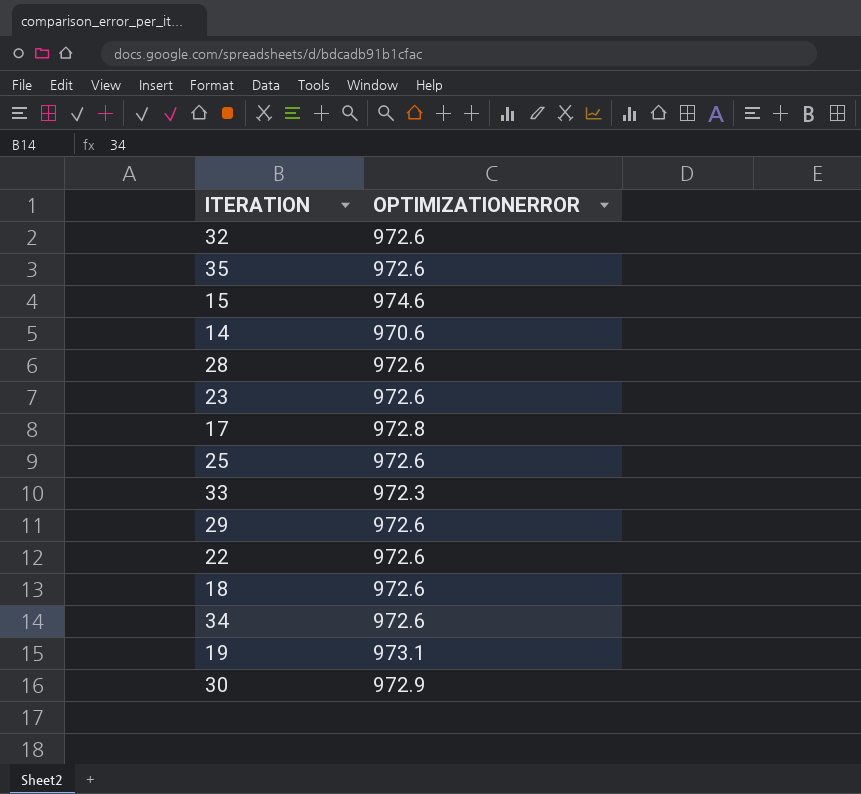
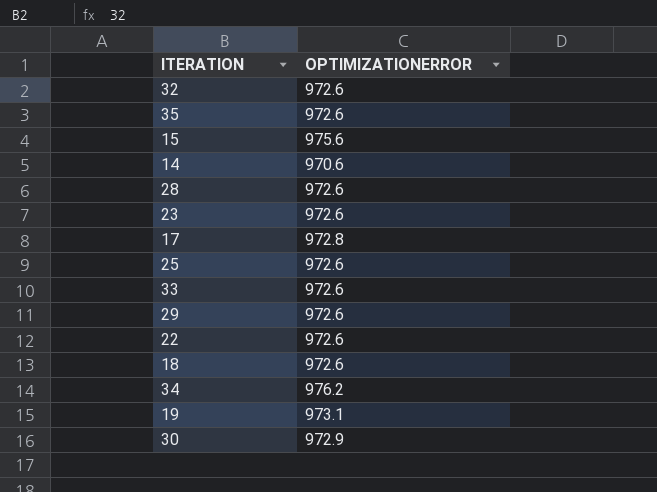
15 | OPTIMIZATIONERROR: 974.6 -> 975.6
33 | OPTIMIZATIONERROR: 972.3 -> 972.6
34 | OPTIMIZATIONERROR: 972.6 -> 976.2

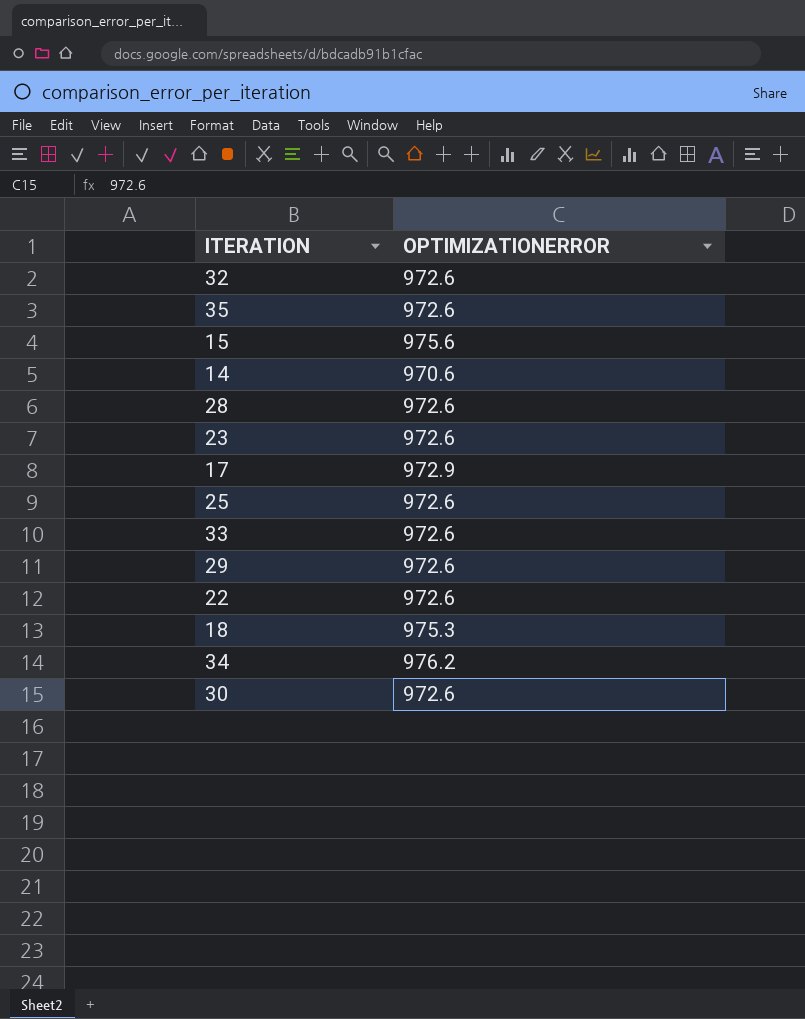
row 19: 973.1 -> none
17 | OPTIMIZATIONERROR: 972.8 -> 972.9
18 | OPTIMIZATIONERROR: 972.6 -> 975.3
30 | OPTIMIZATIONERROR: 972.9 -> 972.6

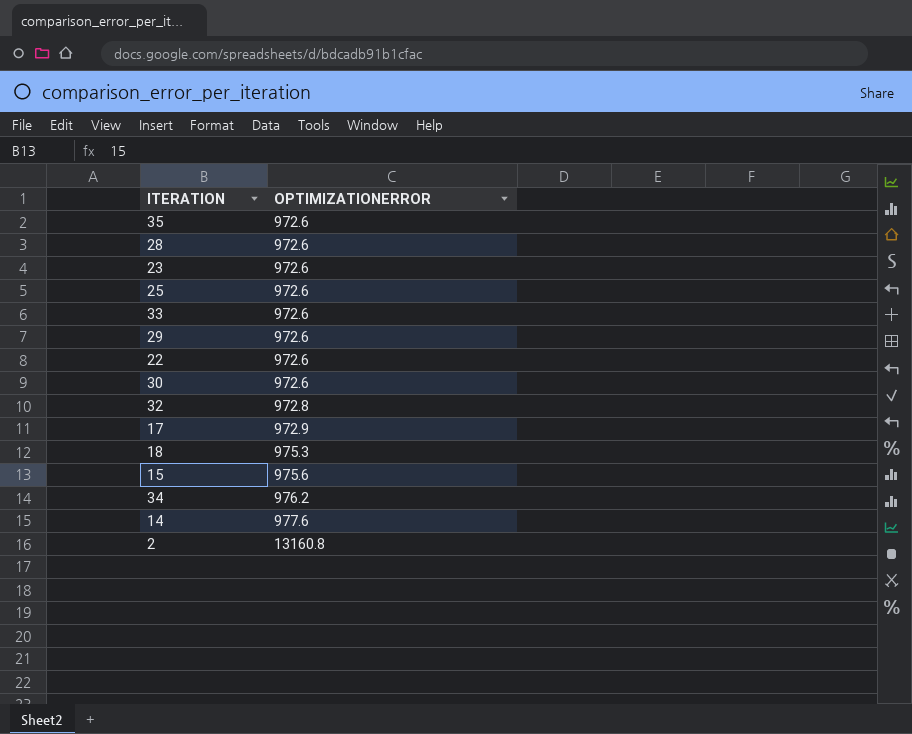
row order: none -> OPTIMIZATIONERROR ascending
32 | OPTIMIZATIONERROR: 972.6 -> 972.8
14 | OPTIMIZATIONERROR: 970.6 -> 977.6
row 2: none -> 13160.8

